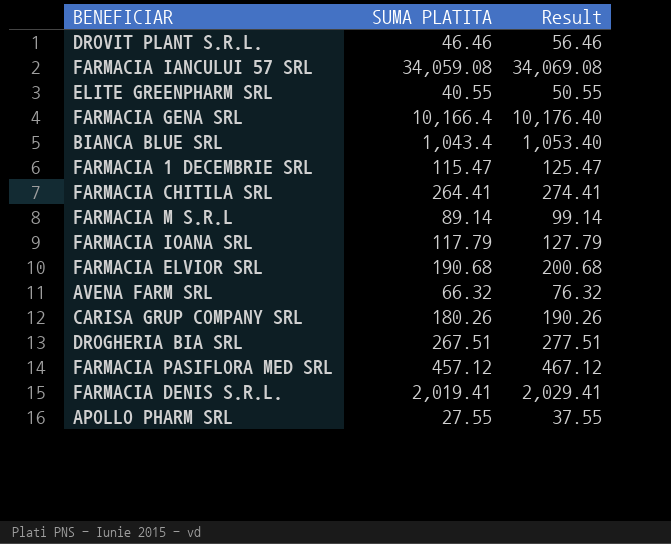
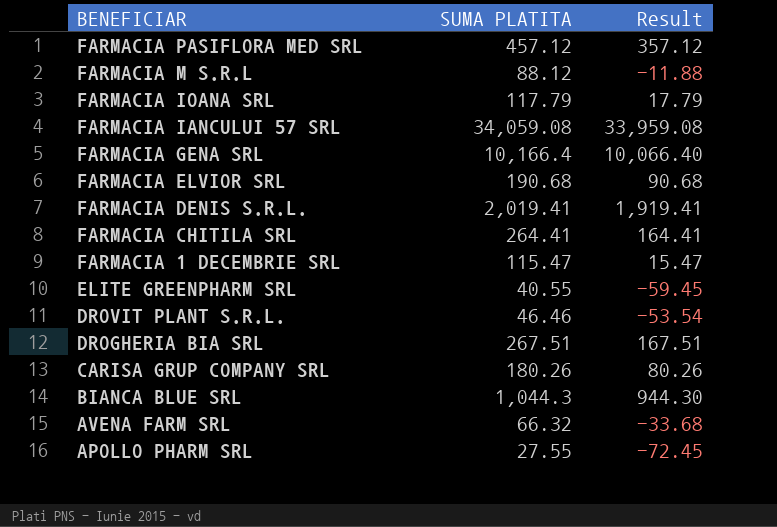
row order: none -> BENEFICIAR descending
column Result | formula: [SUMA PLATITA] + 10 -> [SUMA PLATITA] - 100
FARMACIA M S.R.L | SUMA PLATITA: 89.14 -> 88.12
BIANCA BLUE SRL | SUMA PLATITA: 1,043.4 -> 1,044.3

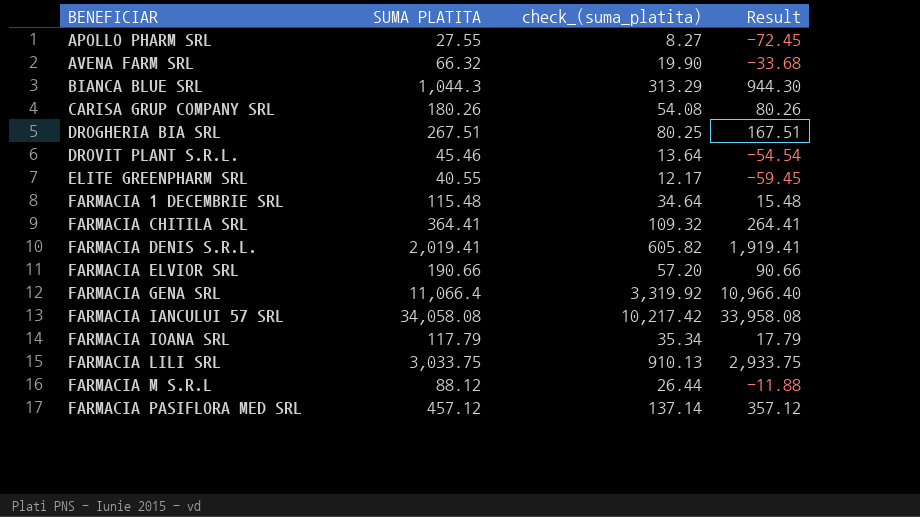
row order: BENEFICIAR descending -> BENEFICIAR ascending
column check_(suma_platita) | formula: none -> [SUMA PLATITA] * 0.3
DROVIT PLANT S.R.L. | SUMA PLATITA: 46.46 -> 45.46
DROVIT PLANT S.R.L. | Result: -53.54 -> -54.54
FARMACIA 1 DECEMBRIE SRL | SUMA PLATITA: 115.47 -> 115.48
FARMACIA 1 DECEMBRIE SRL | Result: 15.47 -> 15.48
FARMACIA CHITILA SRL | SUMA PLATITA: 264.41 -> 364.41
FARMACIA CHITILA SRL | Result: 164.41 -> 264.41
FARMACIA ELVIOR SRL | SUMA PLATITA: 190.68 -> 190.66
FARMACIA ELVIOR SRL | Result: 90.68 -> 90.66
FARMACIA GENA SRL | SUMA PLATITA: 10,166.4 -> 11,066.4
FARMACIA GENA SRL | Result: 10,066.40 -> 10,966.40
FARMACIA IANCULUI 57 SRL | SUMA PLATITA: 34,059.08 -> 34,058.08
FARMACIA IANCULUI 57 SRL | Result: 33,959.08 -> 33,958.08
row FARMACIA LILI SRL: none -> 3,033.75 | 910.13 | 2,933.75

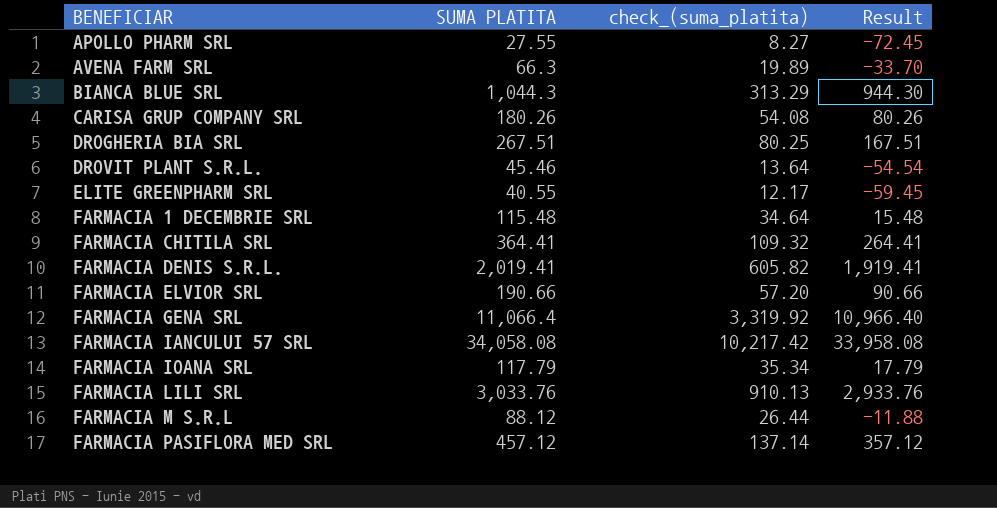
AVENA FARM SRL | SUMA PLATITA: 66.32 -> 66.3
AVENA FARM SRL | check_(suma_platita): 19.90 -> 19.89
AVENA FARM SRL | Result: -33.68 -> -33.70
FARMACIA LILI SRL | SUMA PLATITA: 3,033.75 -> 3,033.76
FARMACIA LILI SRL | Result: 2,933.75 -> 2,933.76

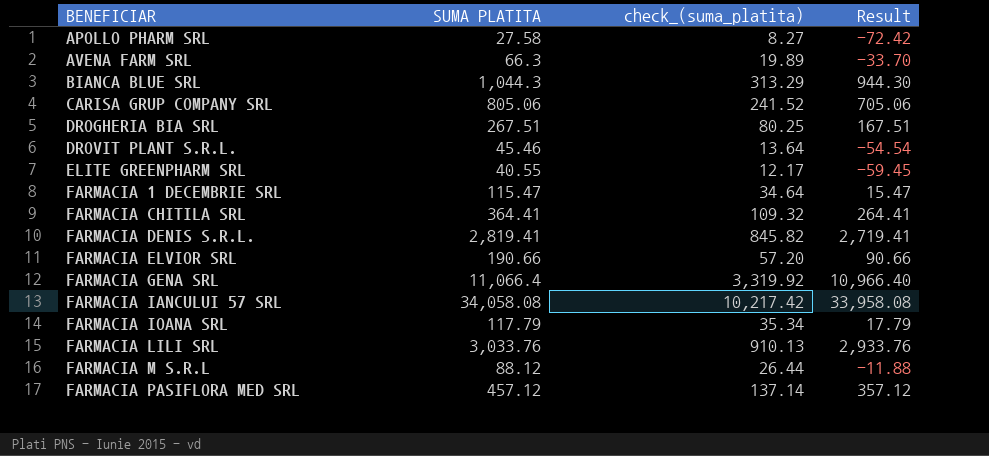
APOLLO PHARM SRL | SUMA PLATITA: 27.55 -> 27.58
APOLLO PHARM SRL | Result: -72.45 -> -72.42
CARISA GRUP COMPANY SRL | SUMA PLATITA: 180.26 -> 805.06
CARISA GRUP COMPANY SRL | check_(suma_platita): 54.08 -> 241.52
CARISA GRUP COMPANY SRL | Result: 80.26 -> 705.06
FARMACIA 1 DECEMBRIE SRL | SUMA PLATITA: 115.48 -> 115.47
FARMACIA 1 DECEMBRIE SRL | Result: 15.48 -> 15.47
FARMACIA DENIS S.R.L. | SUMA PLATITA: 2,019.41 -> 2,819.41
FARMACIA DENIS S.R.L. | check_(suma_platita): 605.82 -> 845.82
FARMACIA DENIS S.R.L. | Result: 1,919.41 -> 2,719.41

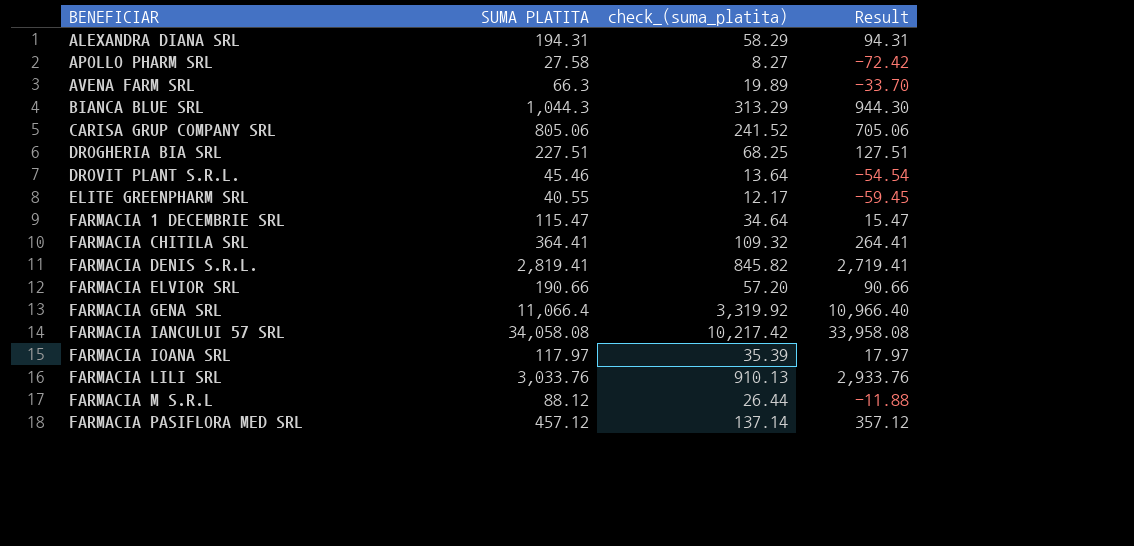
row ALEXANDRA DIANA SRL: none -> 194.31 | 58.29 | 94.31
DROGHERIA BIA SRL | SUMA PLATITA: 267.51 -> 227.51
DROGHERIA BIA SRL | check_(suma_platita): 80.25 -> 68.25
DROGHERIA BIA SRL | Result: 167.51 -> 127.51
FARMACIA IOANA SRL | SUMA PLATITA: 117.79 -> 117.97
FARMACIA IOANA SRL | check_(suma_platita): 35.34 -> 35.39
FARMACIA IOANA SRL | Result: 17.79 -> 17.97

